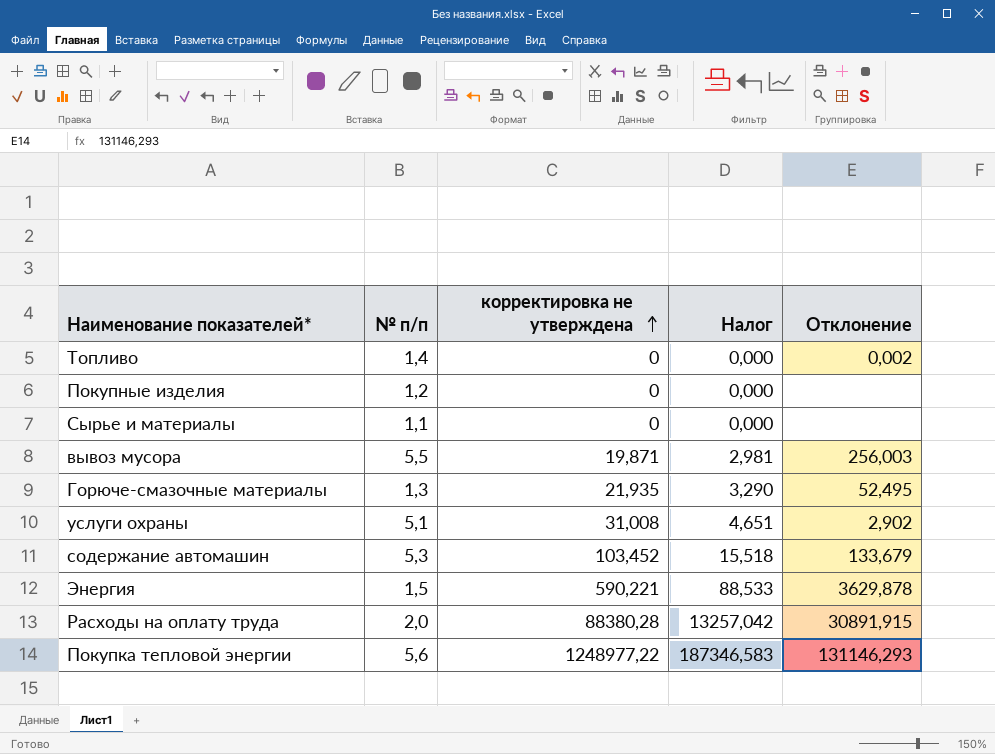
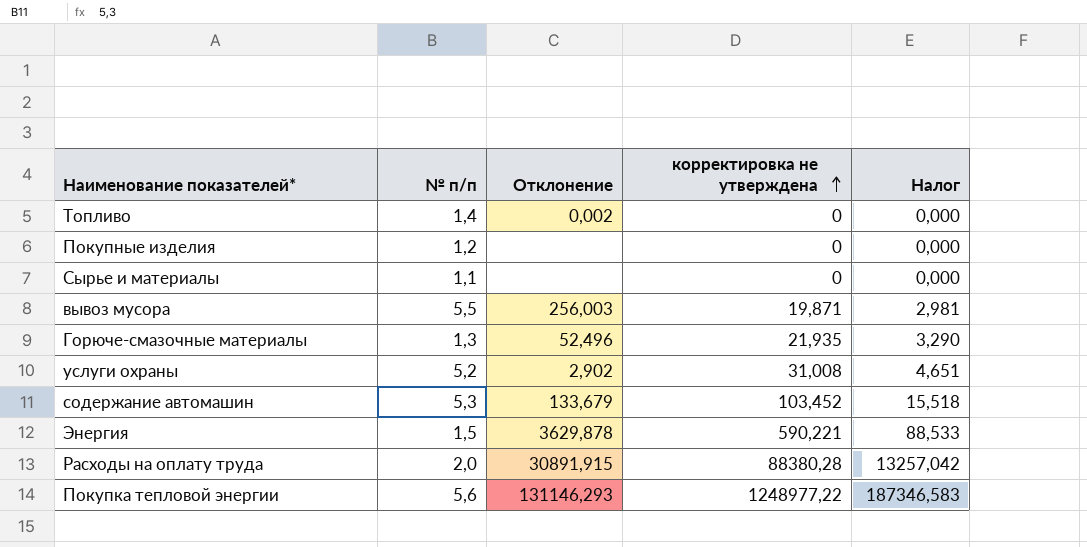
column Отклонение | position: 5 -> 3
Горюче-смазочные материалы | Отклонение: 52,495 -> 52,496
услуги охраны | № п/п: 5,1 -> 5,2

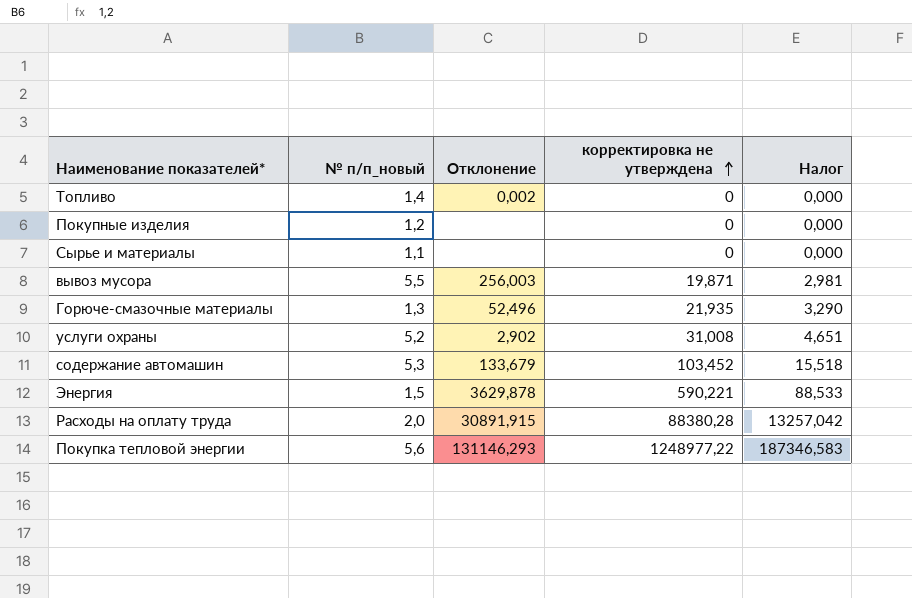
column name: № п/п -> № п/п_новый

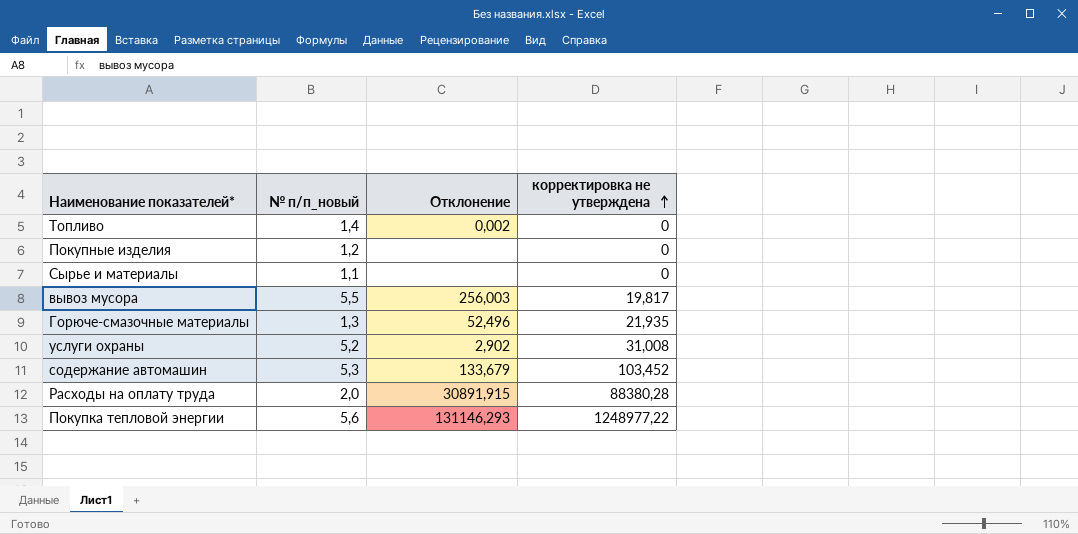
column Налог | formula: [корректировка не утверждена] * 0,15 -> none
row Энергия: 1,5 | 3629,878 | 590,221 | 88,533 -> none
вывоз мусора | корректировка не утверждена: 19,871 -> 19,817

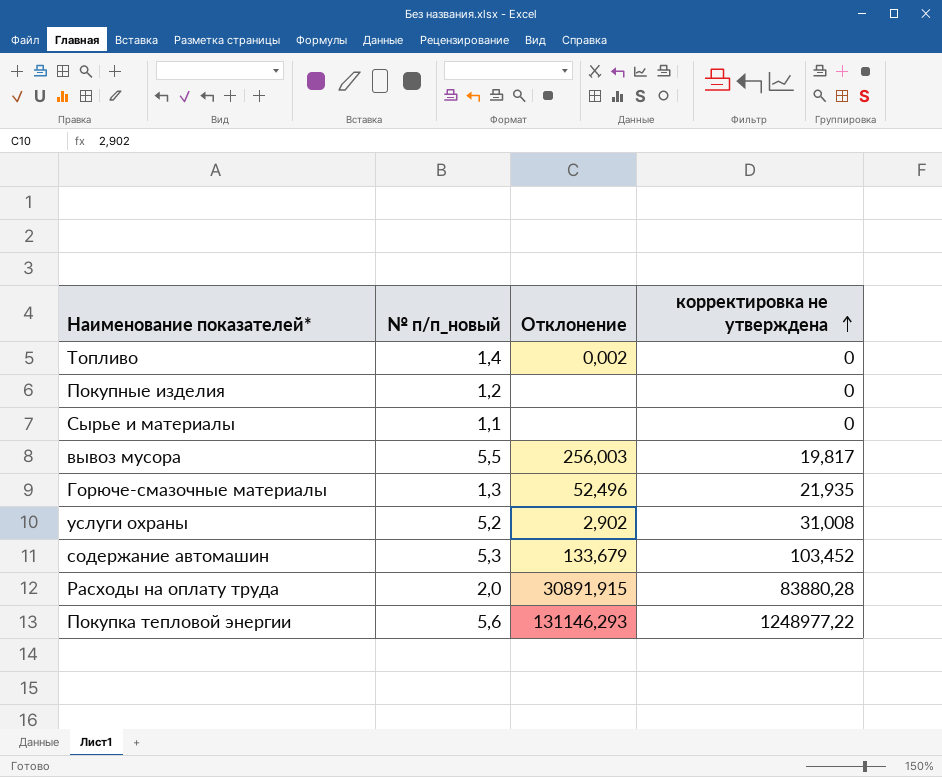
Расходы на оплату труда | корректировка не утверждена: 88380,28 -> 83880,28

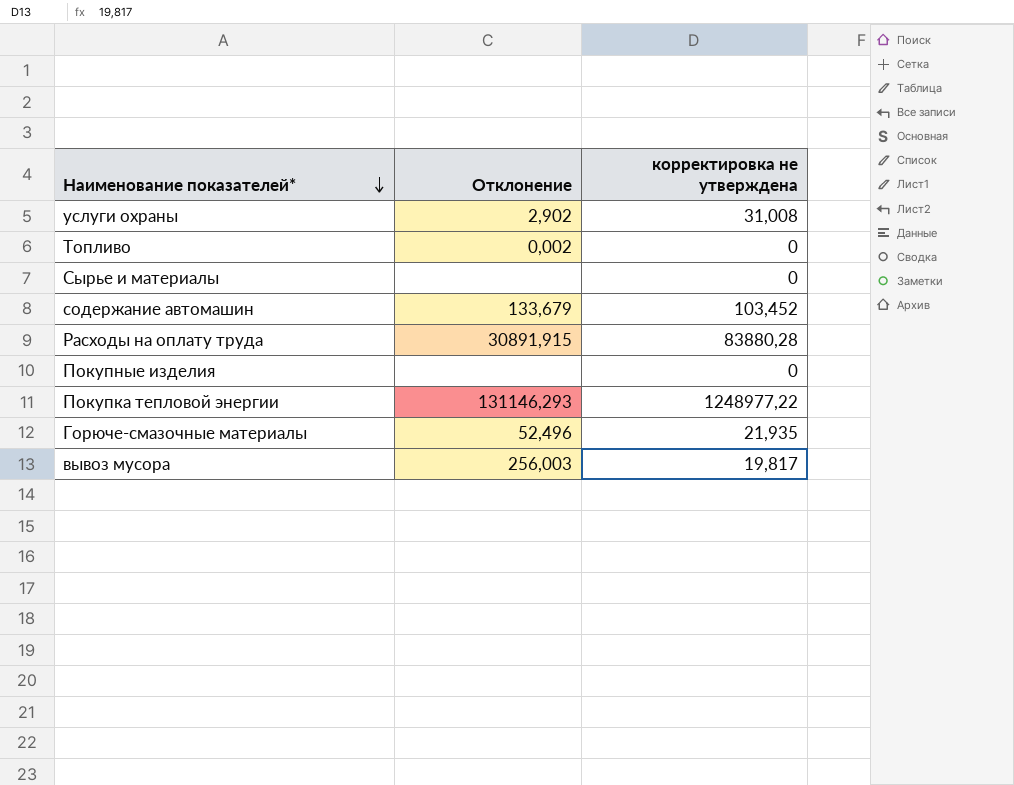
row order: корректировка не утверждена ascending -> Наименование показателей* descending
column № п/п_новый | position: 2 -> none

